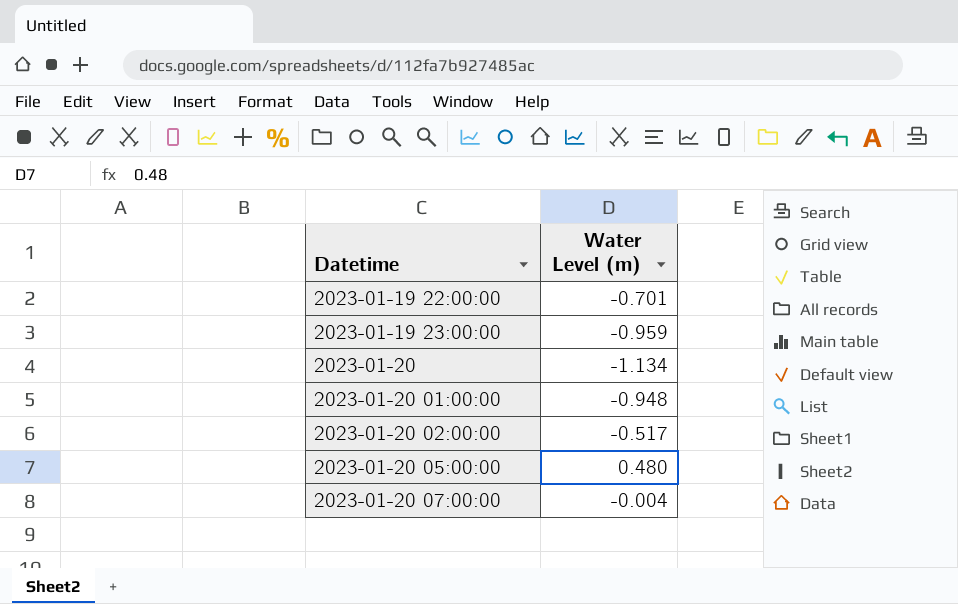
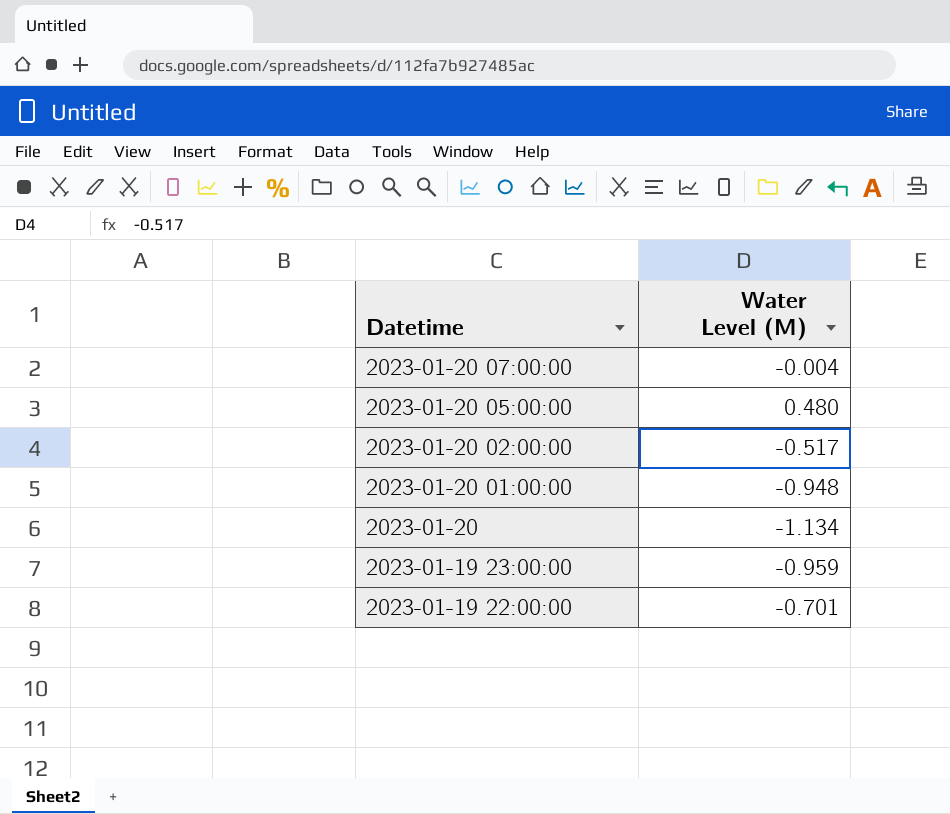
row order: Datetime ascending -> Datetime descending
column name: Water Level (m) -> Water Level (M)

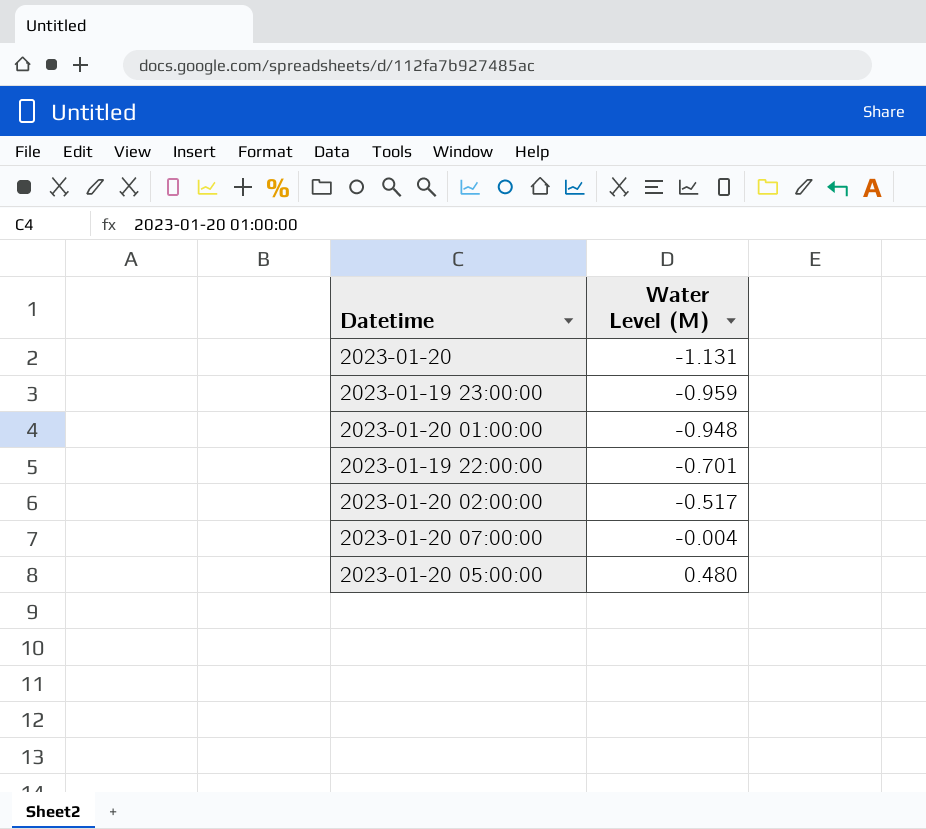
row order: Datetime descending -> Water Level (M) ascending
2023-01-20 | Water Level (M): -1.134 -> -1.131

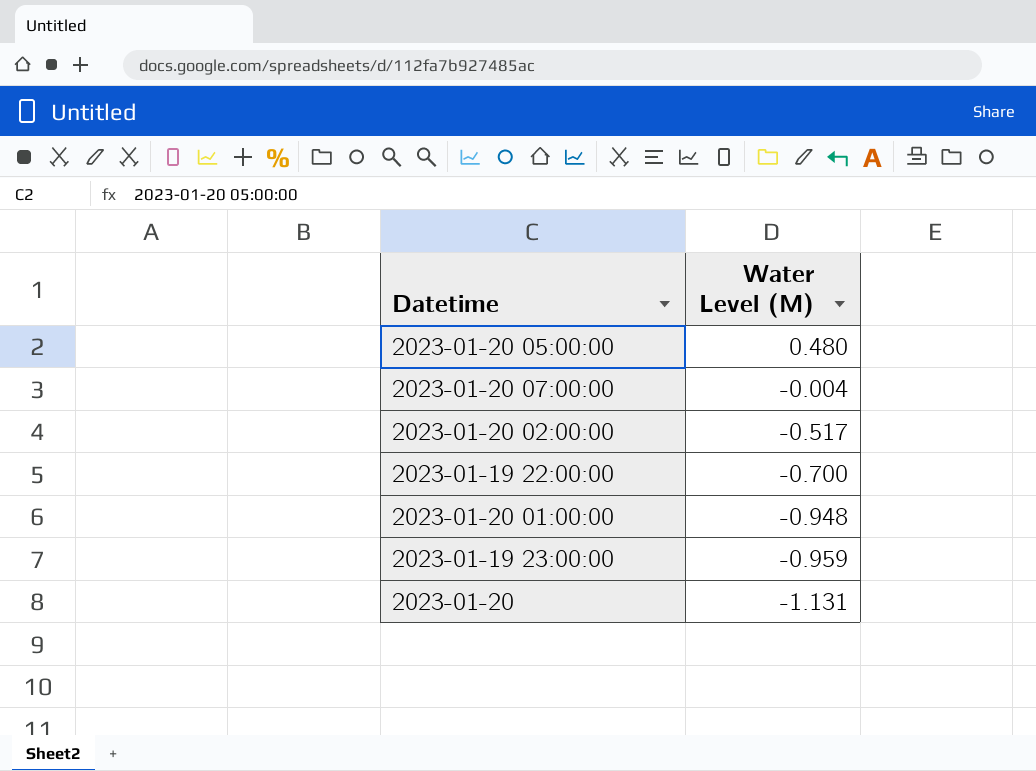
row order: Water Level (M) ascending -> Water Level (M) descending
2023-01-19 22:00:00 | Water Level (M): -0.701 -> -0.700

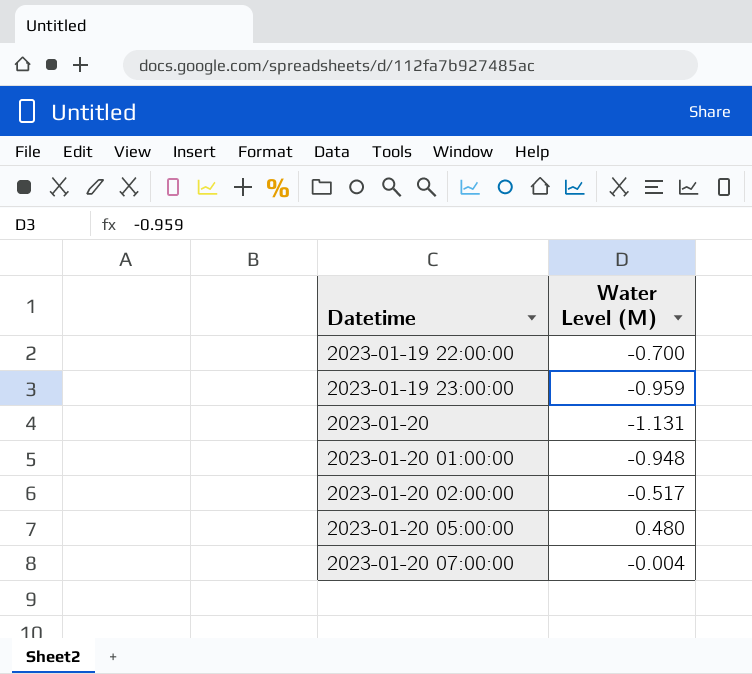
row order: Water Level (M) descending -> Datetime ascending

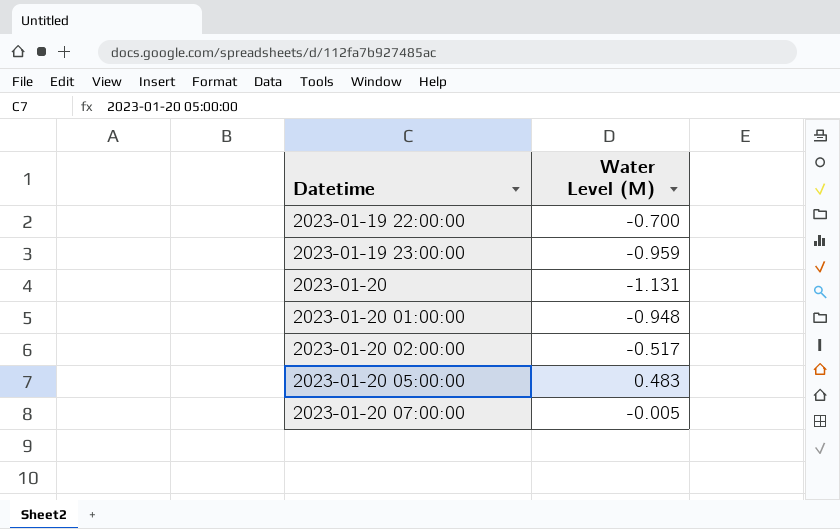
2023-01-20 05:00:00 | Water Level (M): 0.480 -> 0.483
2023-01-20 07:00:00 | Water Level (M): -0.004 -> -0.005

